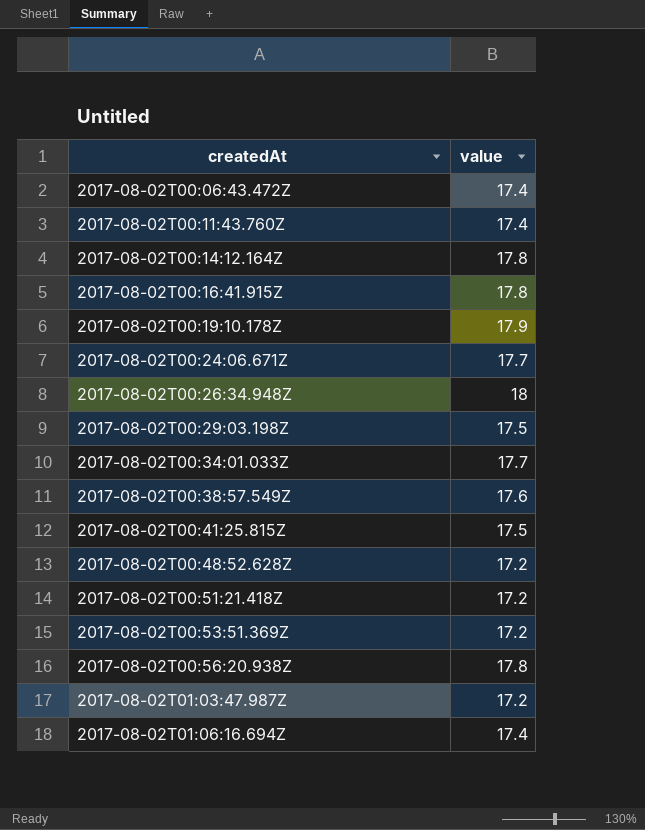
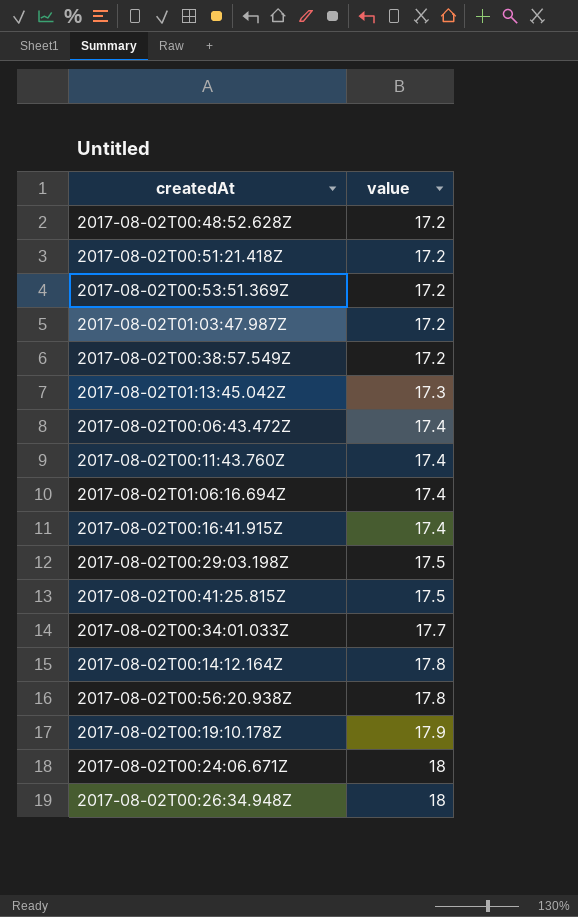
row order: createdAt ascending -> value ascending
2017-08-02T00:38:57.549Z | value: 17.6 -> 17.2
row 2017-08-02T01:13:45.042Z: none -> 17.3
2017-08-02T00:16:41.915Z | value: 17.8 -> 17.4
2017-08-02T00:24:06.671Z | value: 17.7 -> 18

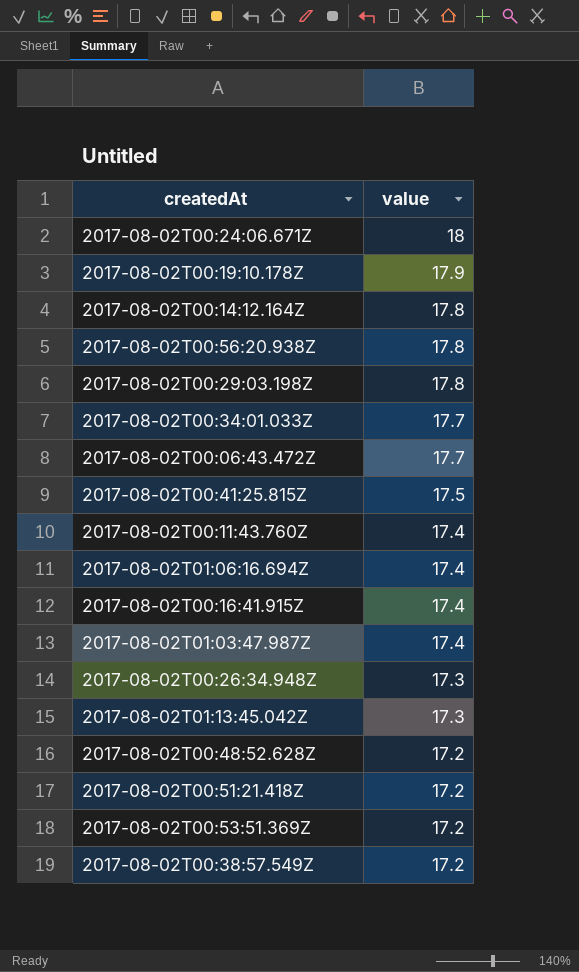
row order: value ascending -> value descending
2017-08-02T00:29:03.198Z | value: 17.5 -> 17.8
2017-08-02T00:06:43.472Z | value: 17.4 -> 17.7
2017-08-02T01:03:47.987Z | value: 17.2 -> 17.4
2017-08-02T00:26:34.948Z | value: 18 -> 17.3

